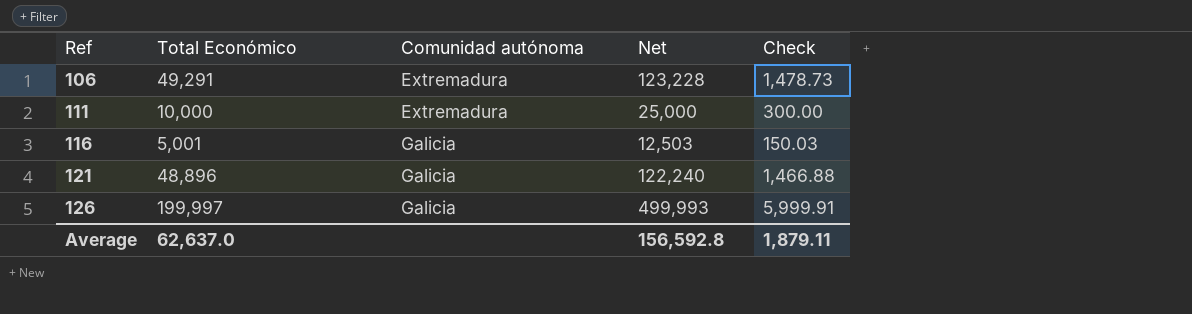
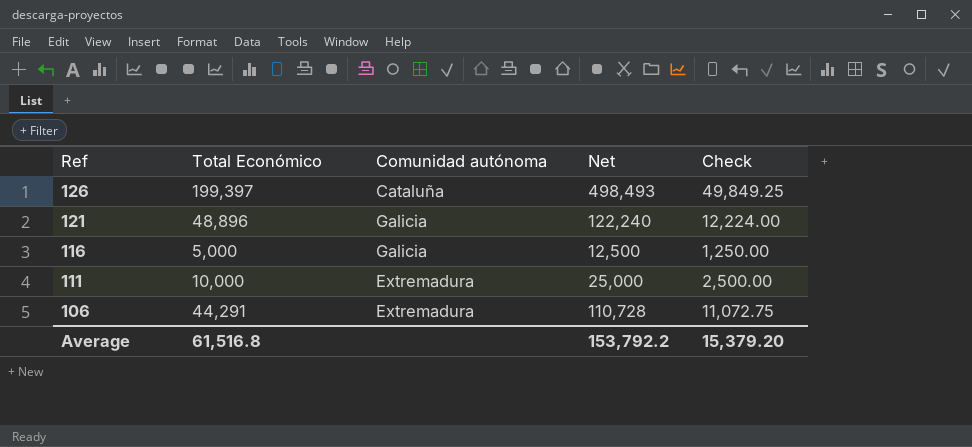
row order: Ref ascending -> Ref descending
column Check | formula: [Total Económico] * 0.03 -> [Total Económico] * 0.25
126 | Total Económico: 199,997 -> 199,397
126 | Comunidad autónoma: Galicia -> Cataluña
126 | Net: 499,993 -> 498,493
116 | Total Económico: 5,001 -> 5,000
116 | Net: 12,503 -> 12,500
106 | Total Económico: 49,291 -> 44,291
106 | Net: 123,228 -> 110,728
Average | Total Económico: 62,637.0 -> 61,516.8
Average | Net: 156,592.8 -> 153,792.2
Average | Check: 1,879.11 -> 15,379.20

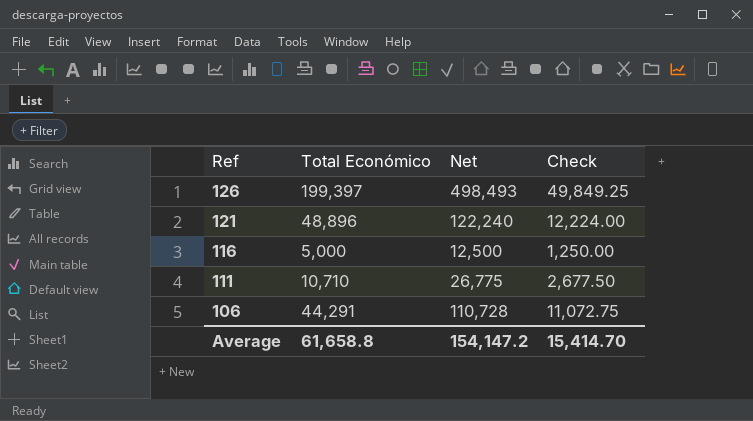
column Comunidad autónoma | position: 3 -> none
111 | Total Económico: 10,000 -> 10,710
111 | Net: 25,000 -> 26,775
111 | Check: 2,500.00 -> 2,677.50
Average | Total Económico: 61,516.8 -> 61,658.8
Average | Net: 153,792.2 -> 154,147.2
Average | Check: 15,379.20 -> 15,414.70

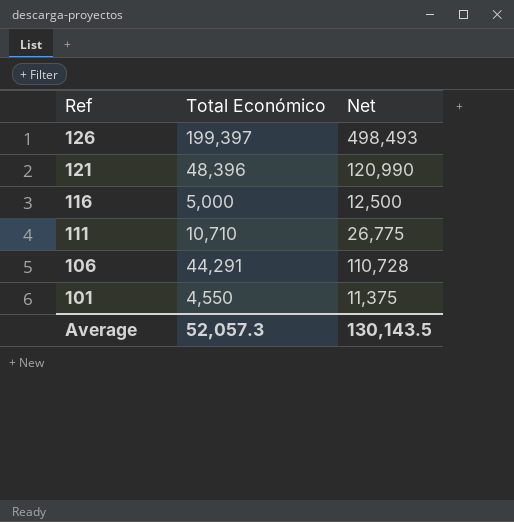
column Check | formula: [Total Económico] * 0.25 -> none
121 | Total Económico: 48,896 -> 48,396
121 | Net: 122,240 -> 120,990
row 101: none -> 4,550 | 11,375
Average | Total Económico: 61,658.8 -> 52,057.3
Average | Net: 154,147.2 -> 130,143.5

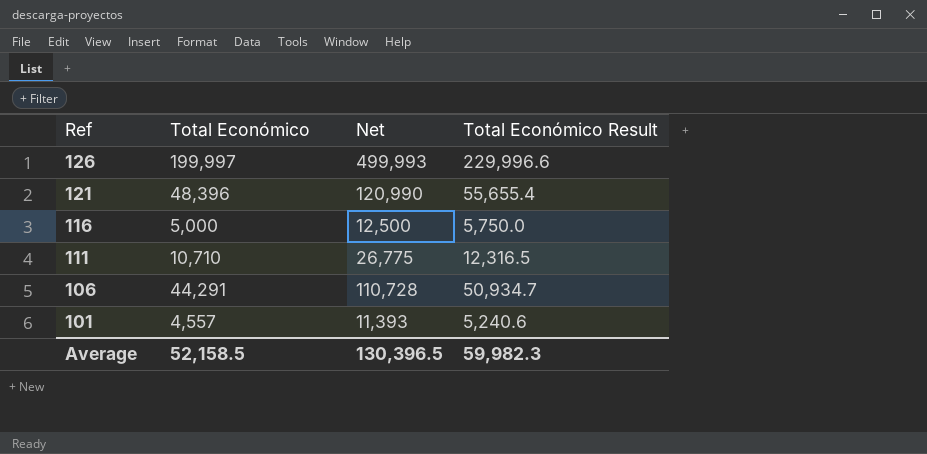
column Total Económico Result | formula: none -> [Total Económico] * 1.15
126 | Total Económico: 199,397 -> 199,997
126 | Net: 498,493 -> 499,993
101 | Total Económico: 4,550 -> 4,557
101 | Net: 11,375 -> 11,393
Average | Total Económico: 52,057.3 -> 52,158.5
Average | Net: 130,143.5 -> 130,396.5

